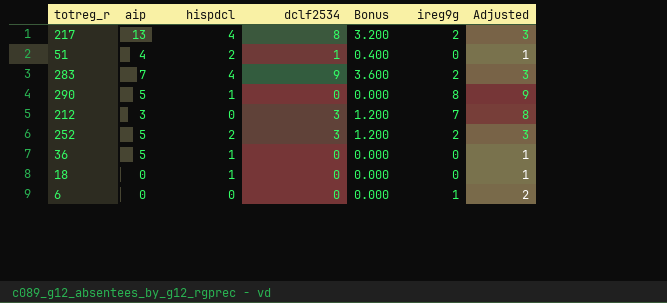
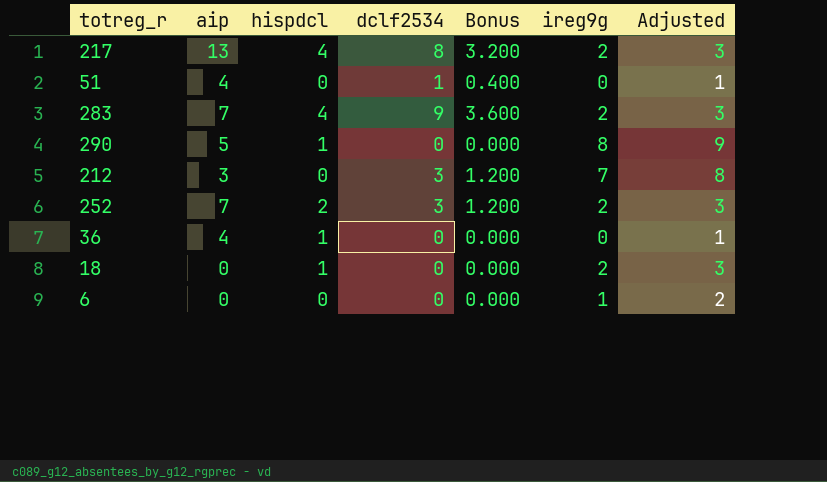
51 | hispdcl: 2 -> 0
252 | aip: 5 -> 7
36 | aip: 5 -> 4
18 | ireg9g: 0 -> 2
18 | Adjusted: 1 -> 3

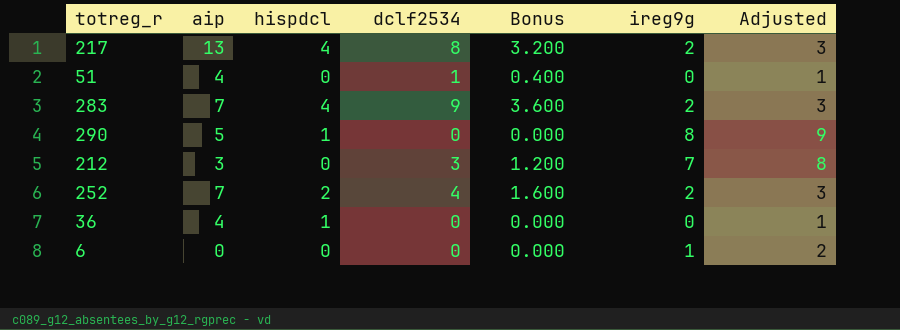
row 18: 0 | 1 | 0 | 0.000 | 2 | 3 -> none
252 | dclf2534: 3 -> 4
252 | Bonus: 1.200 -> 1.600

